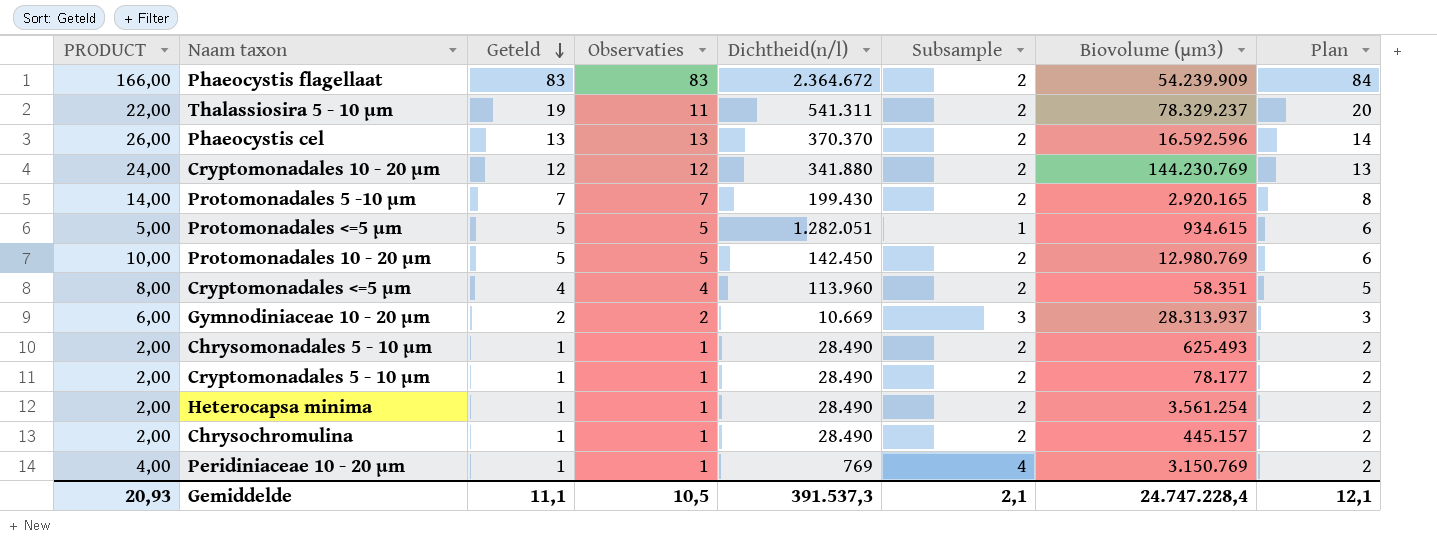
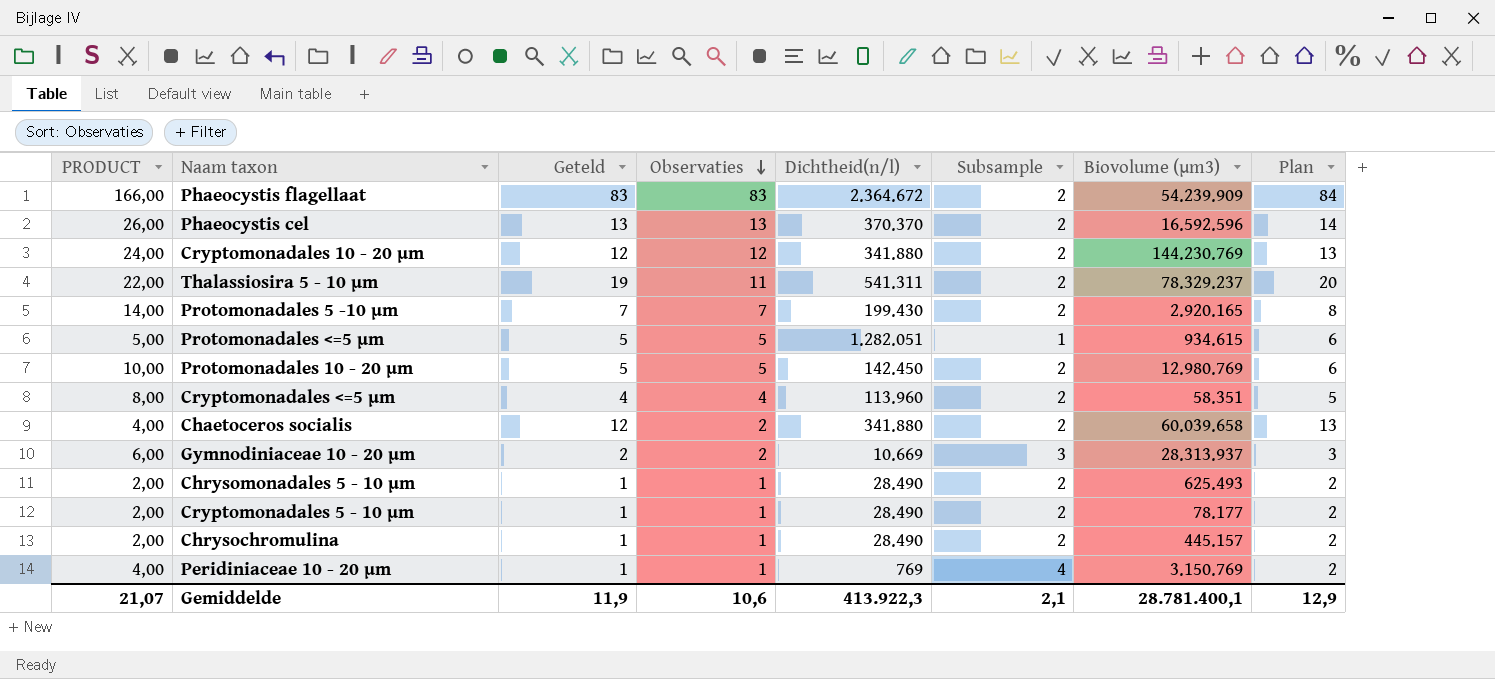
row order: Geteld descending -> Observaties descending
row Heterocapsa minima: 2,00 | 1 | 1 | 28.490 | 2 | 3.561.254 | 2 -> none
row Chaetoceros socialis: none -> 4,00 | 12 | 2 | 341.880 | 2 | 60.039.658 | 13
Gemiddelde | PRODUCT: 20,93 -> 21,07
Gemiddelde | Geteld: 11,1 -> 11,9
Gemiddelde | Observaties: 10,5 -> 10,6
Gemiddelde | Dichtheid(n/l): 391.537,3 -> 413.922,3
Gemiddelde | Biovolume (µm3): 24.747.228,4 -> 28.781.400,1
Gemiddelde | Plan: 12,1 -> 12,9

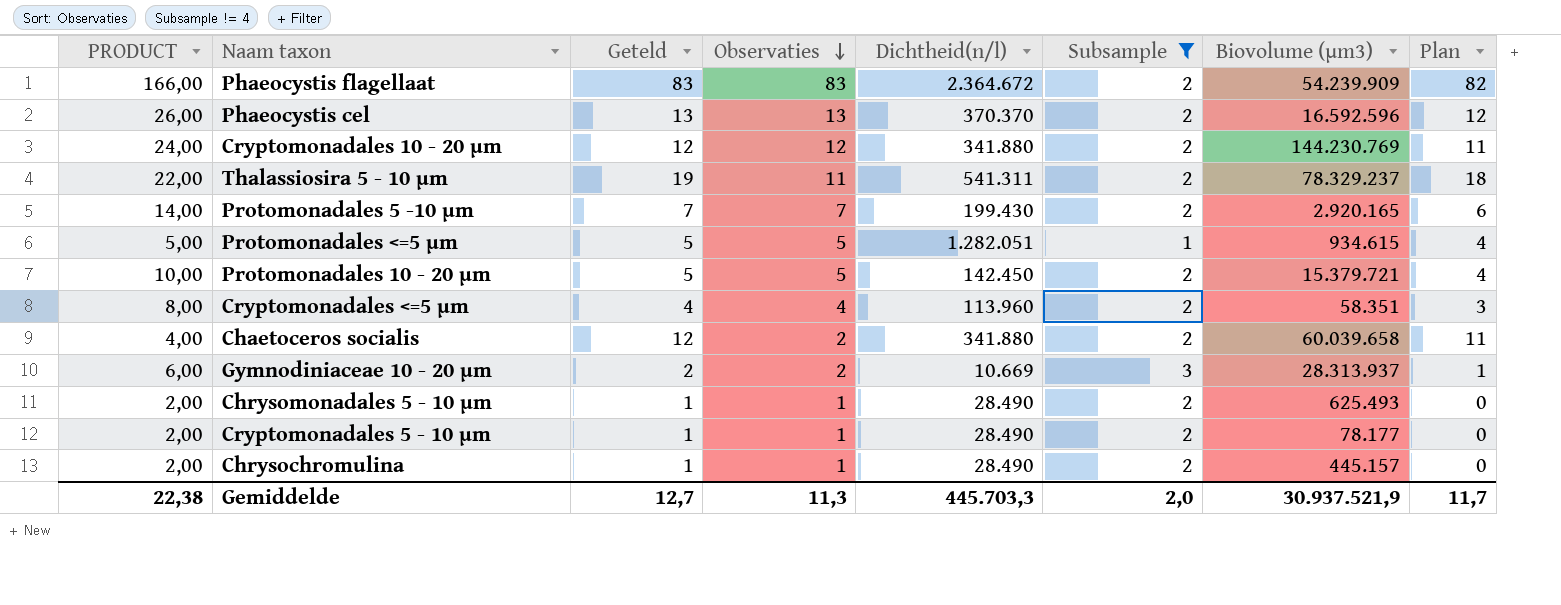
filter: none -> Subsample != 4
column Plan | formula: [Geteld] + 1 -> [Geteld] - 1
Protomonadales 10 - 20 µm | Biovolume (µm3): 12.980.769 -> 15.379.721
Gemiddelde | PRODUCT: 21,07 -> 22,38
Gemiddelde | Geteld: 11,9 -> 12,7
Gemiddelde | Observaties: 10,6 -> 11,3
Gemiddelde | Dichtheid(n/l): 413.922,3 -> 445.703,3
Gemiddelde | Subsample: 2,1 -> 2,0
Gemiddelde | Biovolume (µm3): 28.781.400,1 -> 30.937.521,9
Gemiddelde | Plan: 12,9 -> 11,7

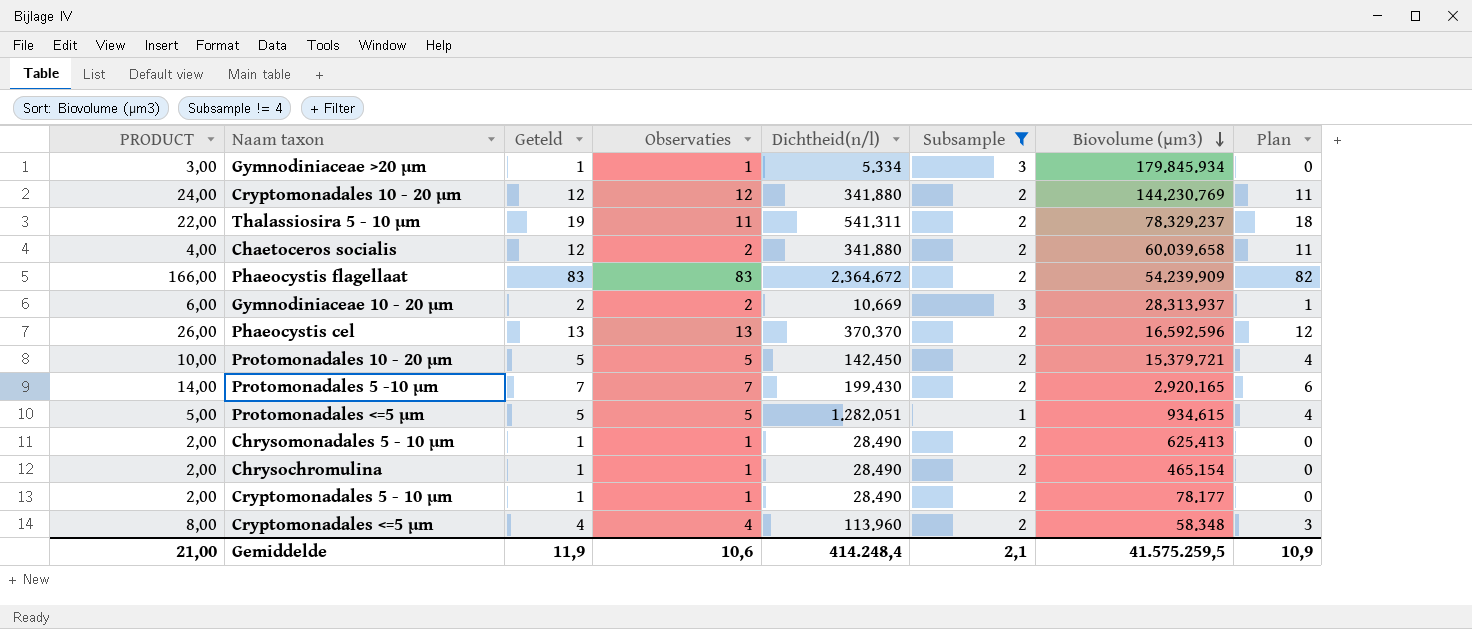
row order: Observaties descending -> Biovolume (µm3) descending
row Gymnodiniaceae >20 µm: none -> 3,00 | 1 | 1 | 5.334 | 3 | 179.845.934 | 0
Chrysomonadales 5 - 10 µm | Biovolume (µm3): 625.493 -> 625.413
Chrysochromulina | Biovolume (µm3): 445.157 -> 465.154
Cryptomonadales <=5 µm | Biovolume (µm3): 58.351 -> 58.348
Gemiddelde | PRODUCT: 22,38 -> 21,00
Gemiddelde | Geteld: 12,7 -> 11,9
Gemiddelde | Observaties: 11,3 -> 10,6
Gemiddelde | Dichtheid(n/l): 445.703,3 -> 414.248,4
Gemiddelde | Subsample: 2,0 -> 2,1
Gemiddelde | Biovolume (µm3): 30.937.521,9 -> 41.575.259,5
Gemiddelde | Plan: 11,7 -> 10,9

